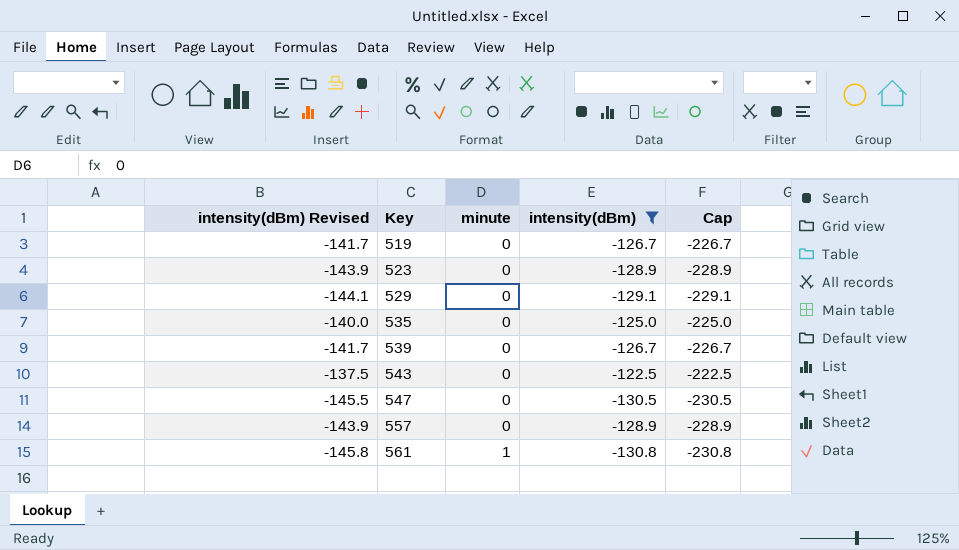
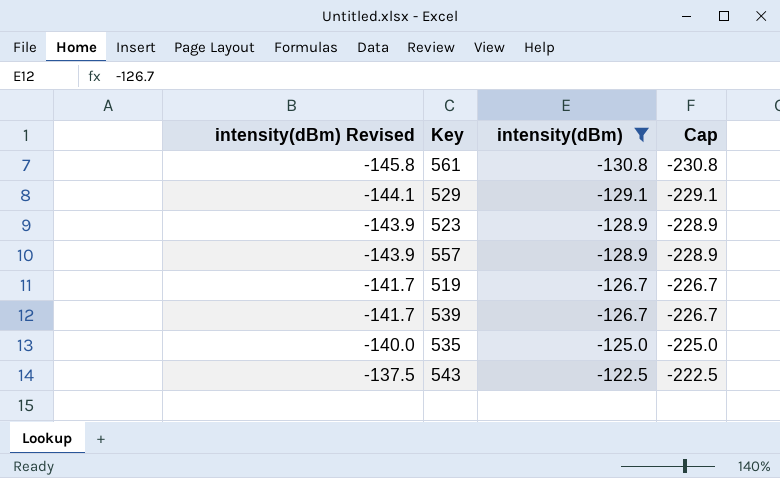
row order: Key ascending -> intensity(dBm) Revised ascending
column minute | position: 3 -> none
row 547: -145.5 | 0 | -130.5 | -230.5 -> none

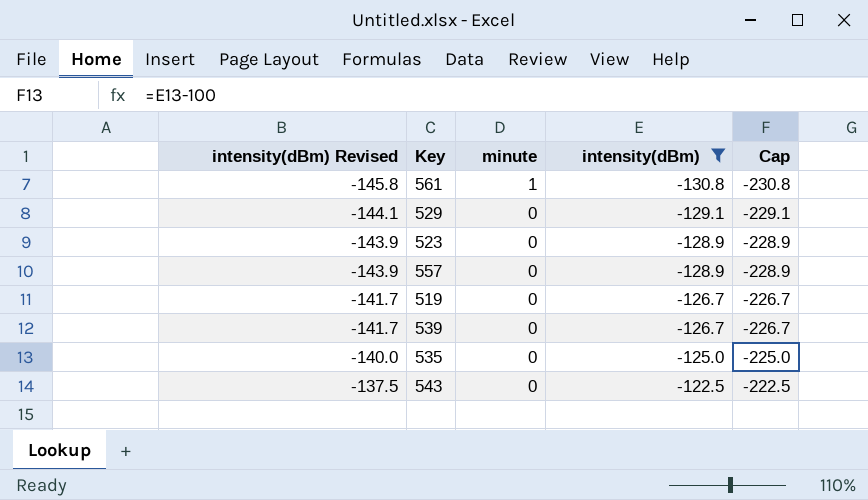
column minute | position: none -> 3

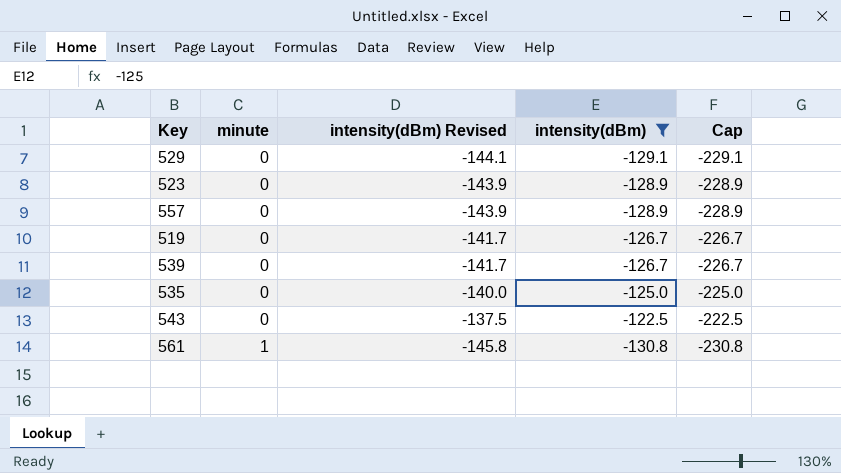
row order: intensity(dBm) Revised ascending -> minute ascending
column intensity(dBm) Revised | position: 1 -> 3

